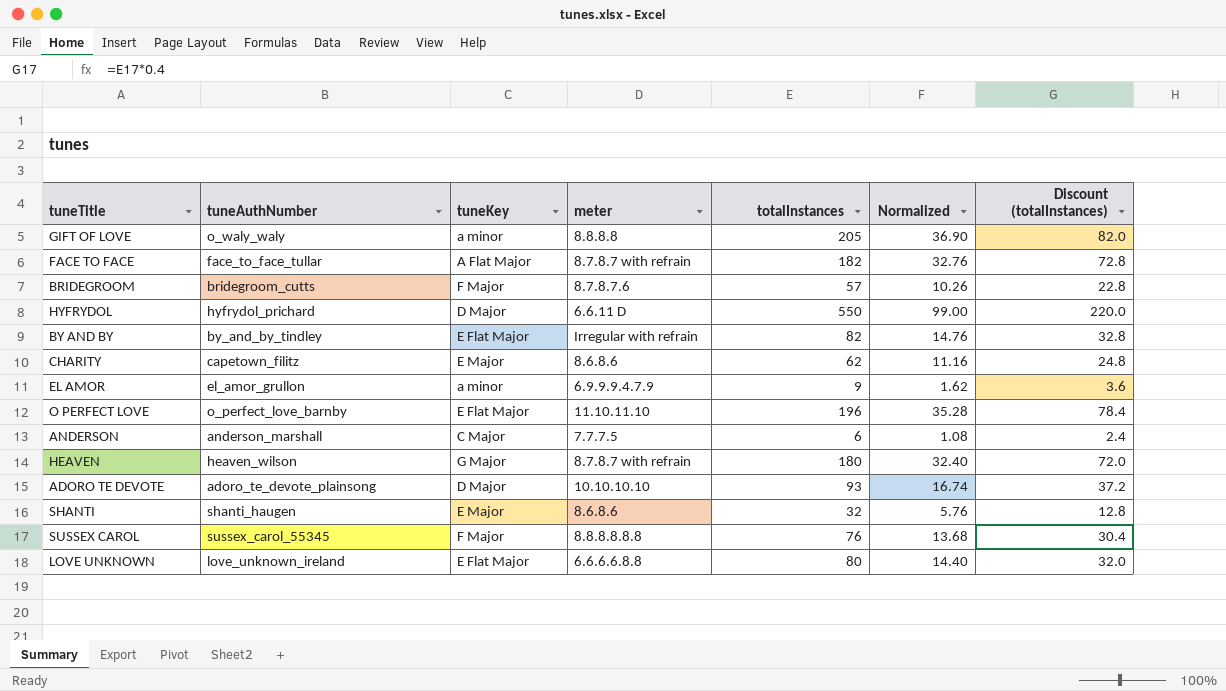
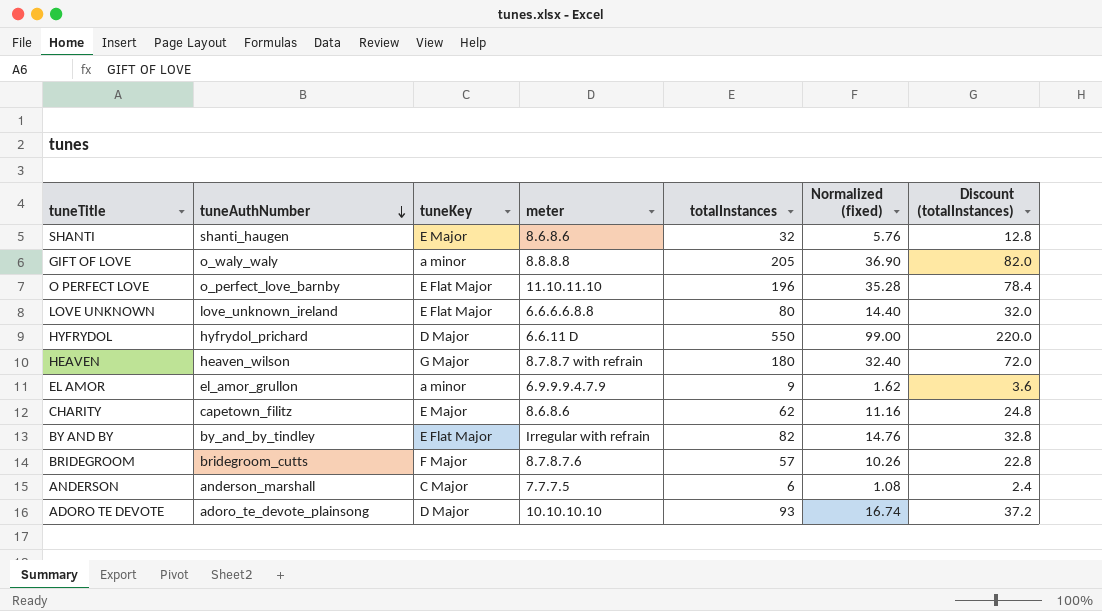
row order: none -> tuneAuthNumber descending
column name: Normalized -> Normalized (fixed)
row FACE TO FACE: face_to_face_tullar | A Flat Major | 8.7.8.7 with refrain | 182 | 32.76 | 72.8 -> none
row SUSSEX CAROL: sussex_carol_55345 | F Major | 8.8.8.8.8.8 | 76 | 13.68 | 30.4 -> none

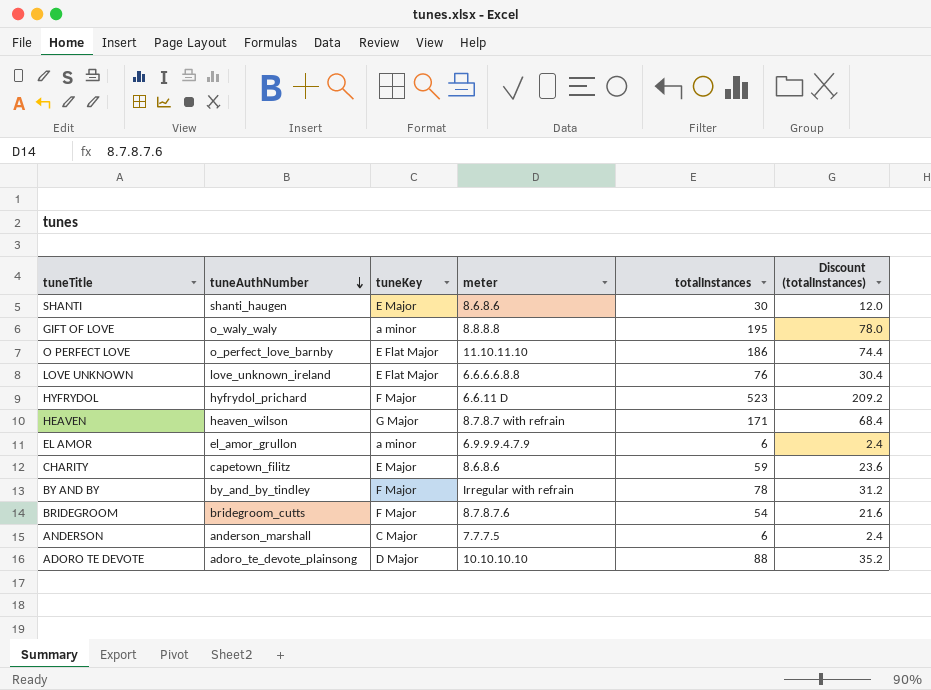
column Normalized (fixed) | formula: [totalInstances] * 0.18 -> none
SHANTI | totalInstances: 32 -> 30
SHANTI | Discount (totalInstances): 12.8 -> 12.0
GIFT OF LOVE | totalInstances: 205 -> 195
GIFT OF LOVE | Discount (totalInstances): 82.0 -> 78.0
O PERFECT LOVE | totalInstances: 196 -> 186
O PERFECT LOVE | Discount (totalInstances): 78.4 -> 74.4
LOVE UNKNOWN | totalInstances: 80 -> 76
LOVE UNKNOWN | Discount (totalInstances): 32.0 -> 30.4
HYFRYDOL | tuneKey: D Major -> F Major
HYFRYDOL | totalInstances: 550 -> 523
HYFRYDOL | Discount (totalInstances): 220.0 -> 209.2
HEAVEN | totalInstances: 180 -> 171
HEAVEN | Discount (totalInstances): 72.0 -> 68.4
EL AMOR | totalInstances: 9 -> 6
EL AMOR | Discount (totalInstances): 3.6 -> 2.4
CHARITY | totalInstances: 62 -> 59
CHARITY | Discount (totalInstances): 24.8 -> 23.6
BY AND BY | tuneKey: E Flat Major -> F Major
BY AND BY | totalInstances: 82 -> 78
BY AND BY | Discount (totalInstances): 32.8 -> 31.2
BRIDEGROOM | totalInstances: 57 -> 54
BRIDEGROOM | Discount (totalInstances): 22.8 -> 21.6
ADORO TE DEVOTE | totalInstances: 93 -> 88
ADORO TE DEVOTE | Discount (totalInstances): 37.2 -> 35.2

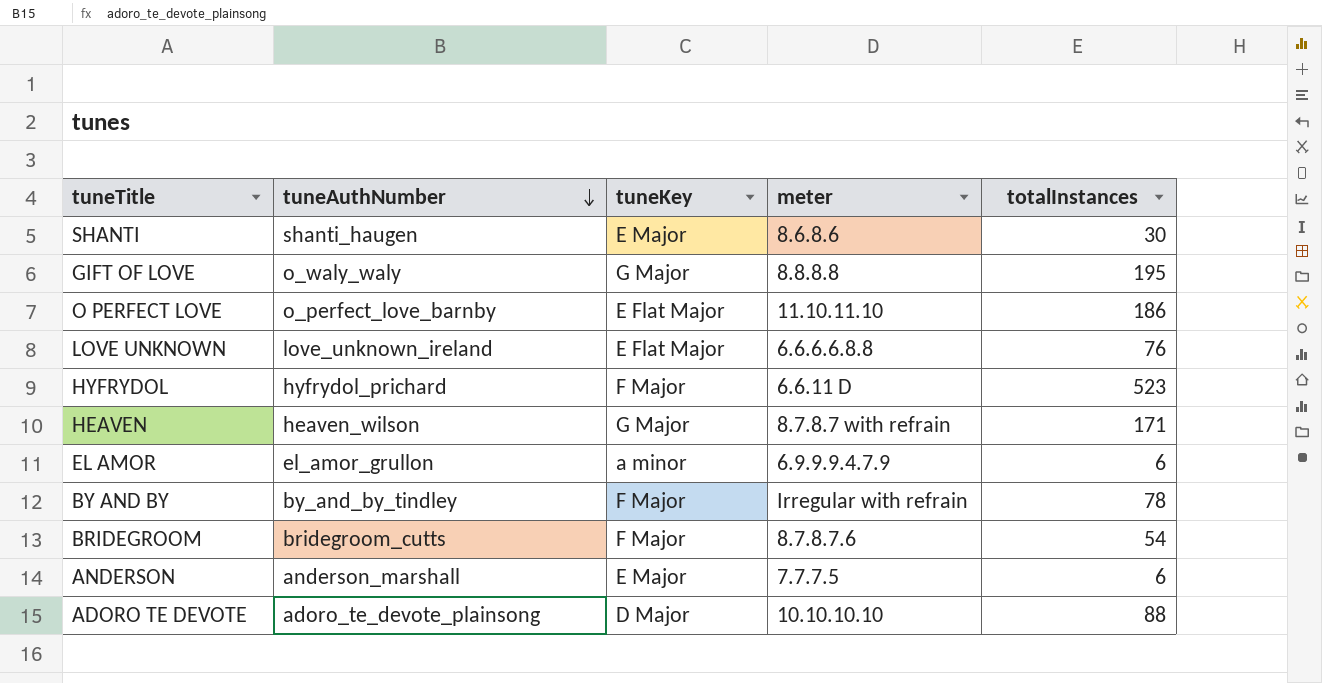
column Discount (totalInstances) | formula: [totalInstances] * 0.4 -> none
row CHARITY: capetown_filitz | E Major | 8.6.8.6 | 59 | 23.6 -> none
GIFT OF LOVE | tuneKey: a minor -> G Major
ANDERSON | tuneKey: C Major -> E Major

